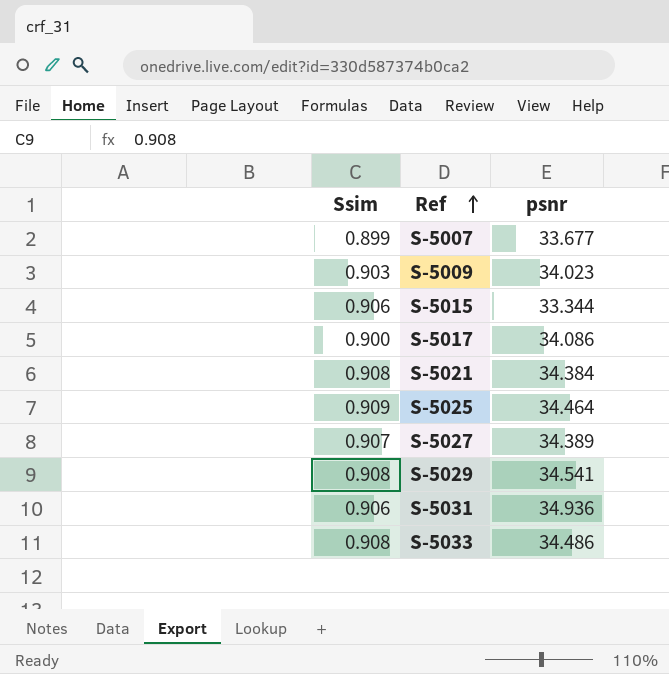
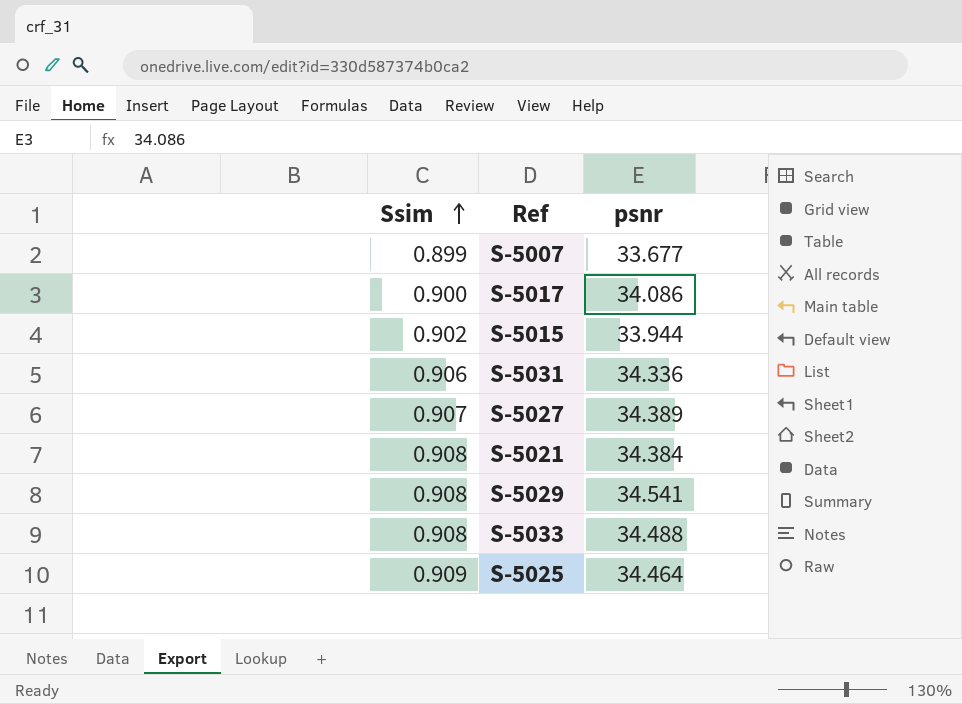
row order: Ref ascending -> Ssim ascending
row S-5009: 0.903 | 34.023 -> none
S-5015 | Ssim: 0.906 -> 0.902
S-5015 | psnr: 33.344 -> 33.944
S-5031 | psnr: 34.936 -> 34.336
S-5033 | psnr: 34.486 -> 34.488

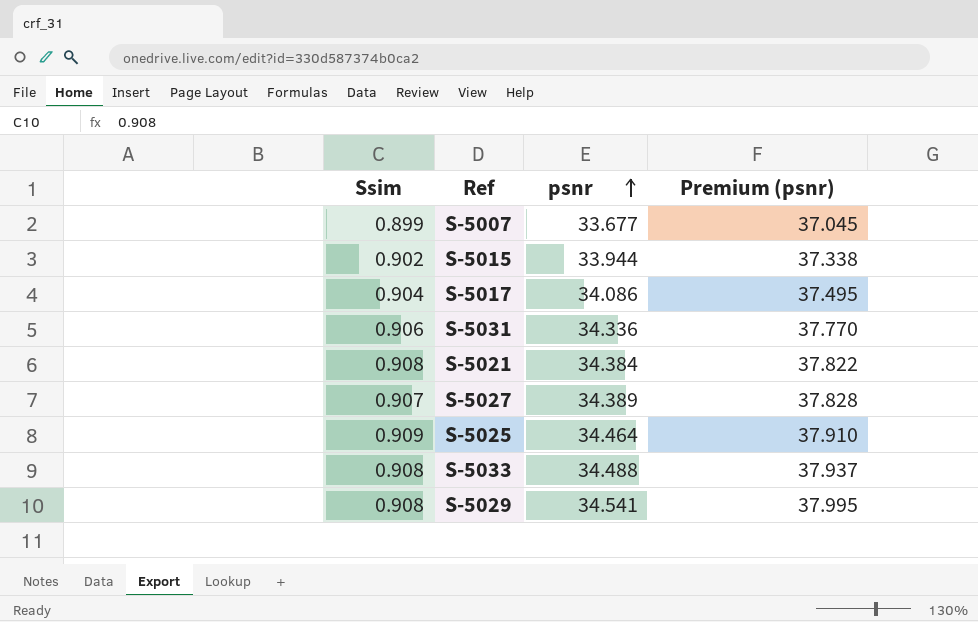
row order: Ssim ascending -> psnr ascending
column Premium (psnr) | formula: none -> [psnr] * 1.1
S-5017 | Ssim: 0.900 -> 0.904

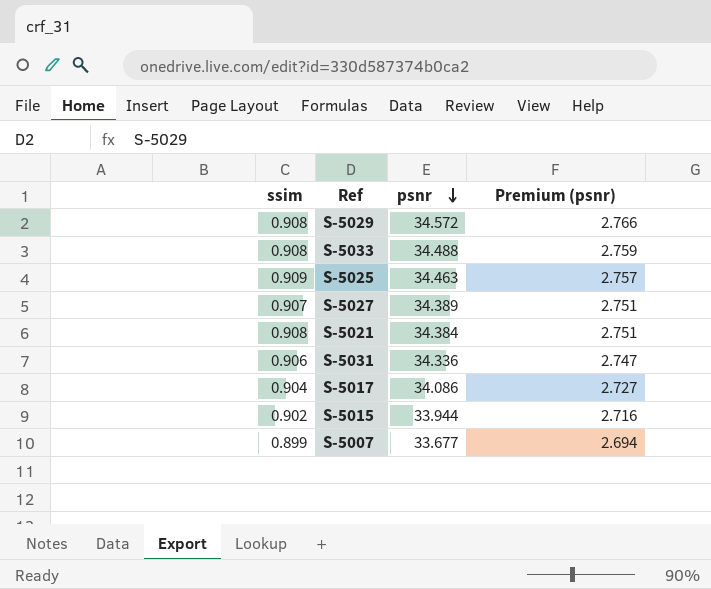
row order: psnr ascending -> psnr descending
column name: Ssim -> ssim
column Premium (psnr) | formula: [psnr] * 1.1 -> [psnr] * 0.08
S-5029 | psnr: 34.541 -> 34.572
S-5025 | psnr: 34.464 -> 34.463

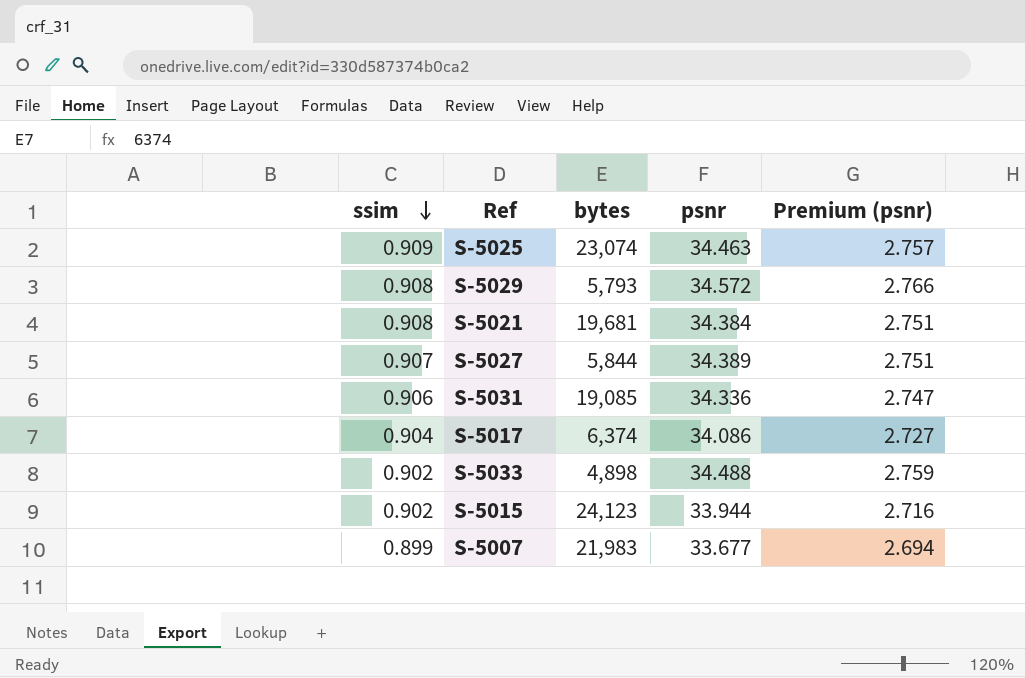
row order: psnr descending -> ssim descending
column bytes | position: none -> 3
S-5033 | ssim: 0.908 -> 0.902

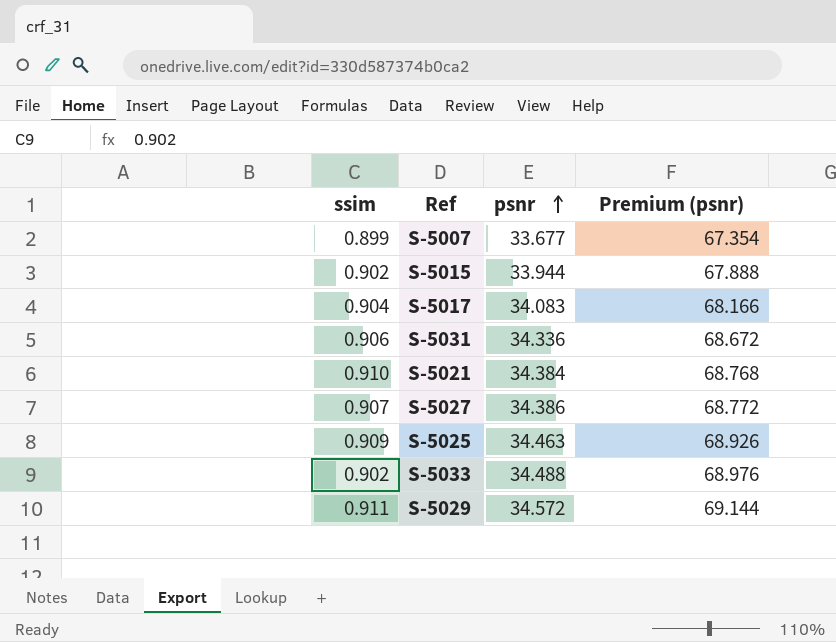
row order: ssim descending -> psnr ascending
column bytes | position: 3 -> none
column Premium (psnr) | formula: [psnr] * 0.08 -> [psnr] * 2
S-5017 | psnr: 34.086 -> 34.083
S-5021 | ssim: 0.908 -> 0.910
S-5027 | psnr: 34.389 -> 34.386
S-5029 | ssim: 0.908 -> 0.911

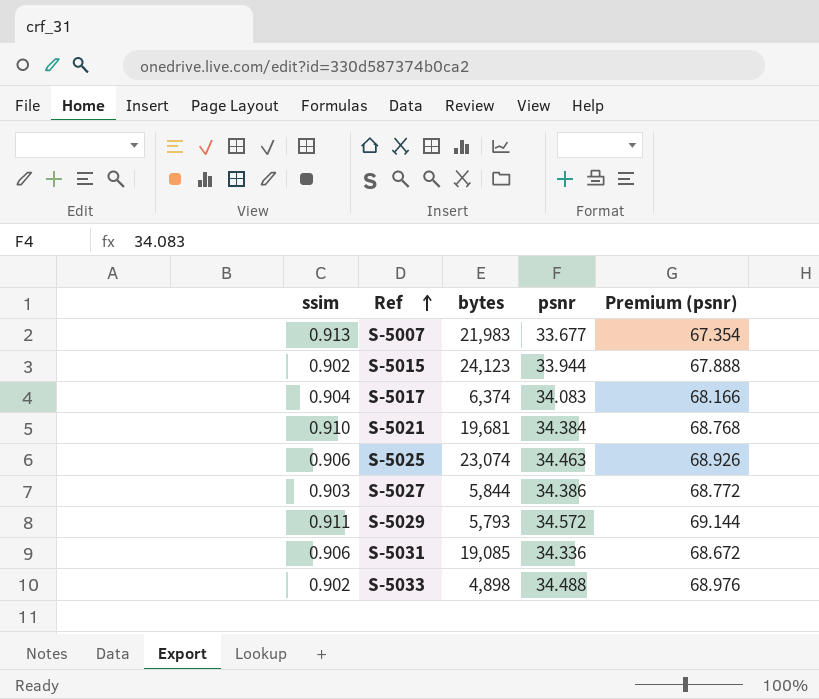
row order: psnr ascending -> Ref ascending
column bytes | position: none -> 3
S-5007 | ssim: 0.899 -> 0.913
S-5025 | ssim: 0.909 -> 0.906
S-5027 | ssim: 0.907 -> 0.903

